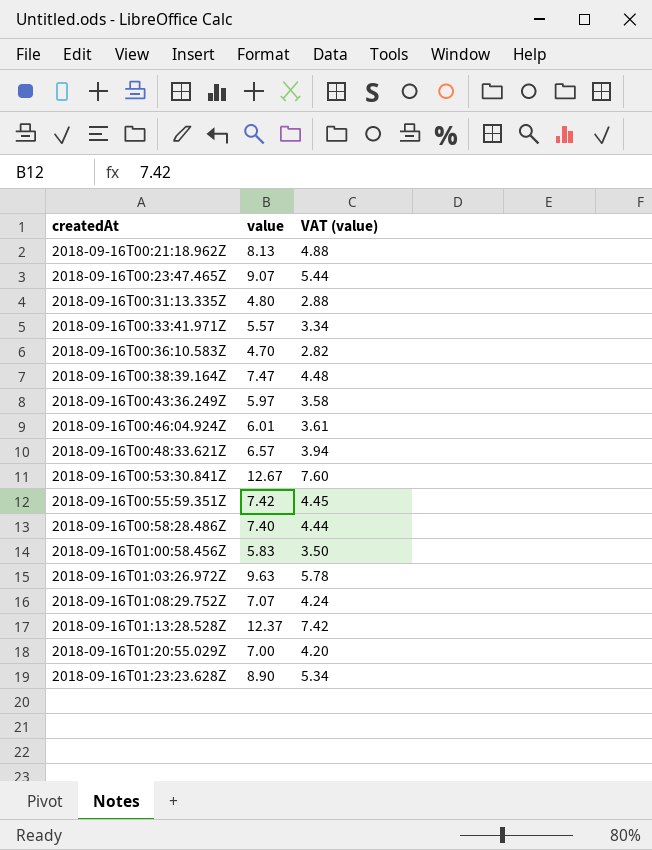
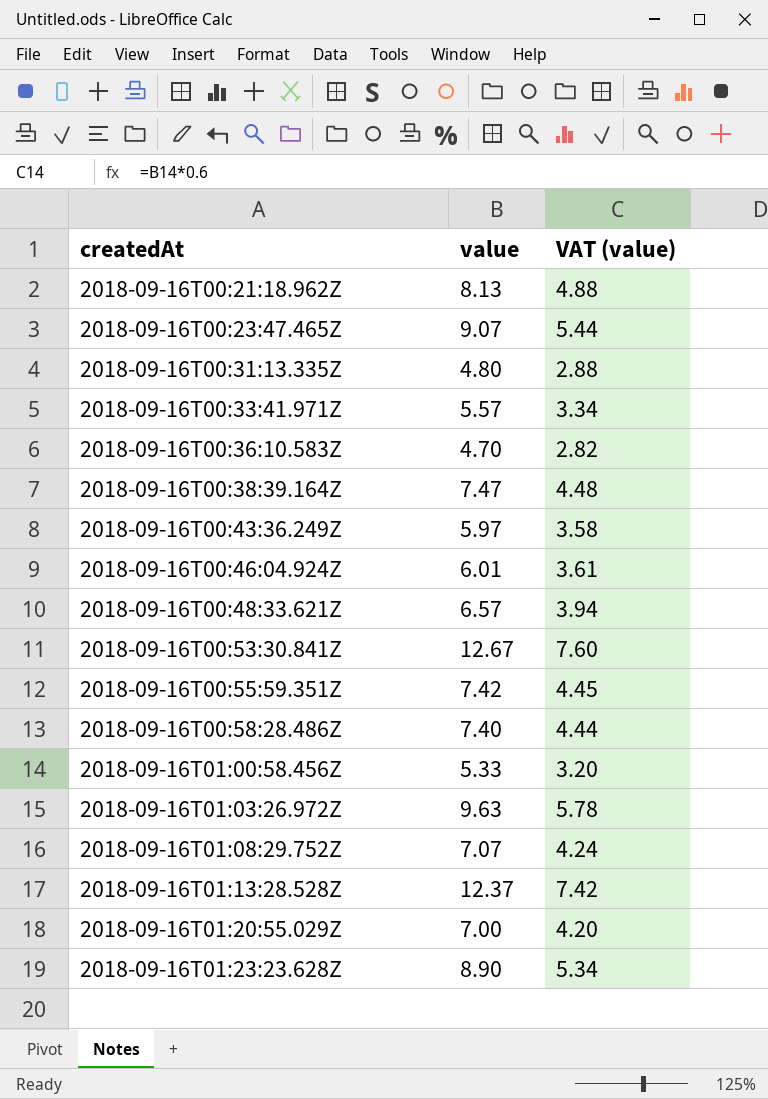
2018-09-16T01:00:58.456Z | value: 5.83 -> 5.33
2018-09-16T01:00:58.456Z | VAT (value): 3.50 -> 3.20

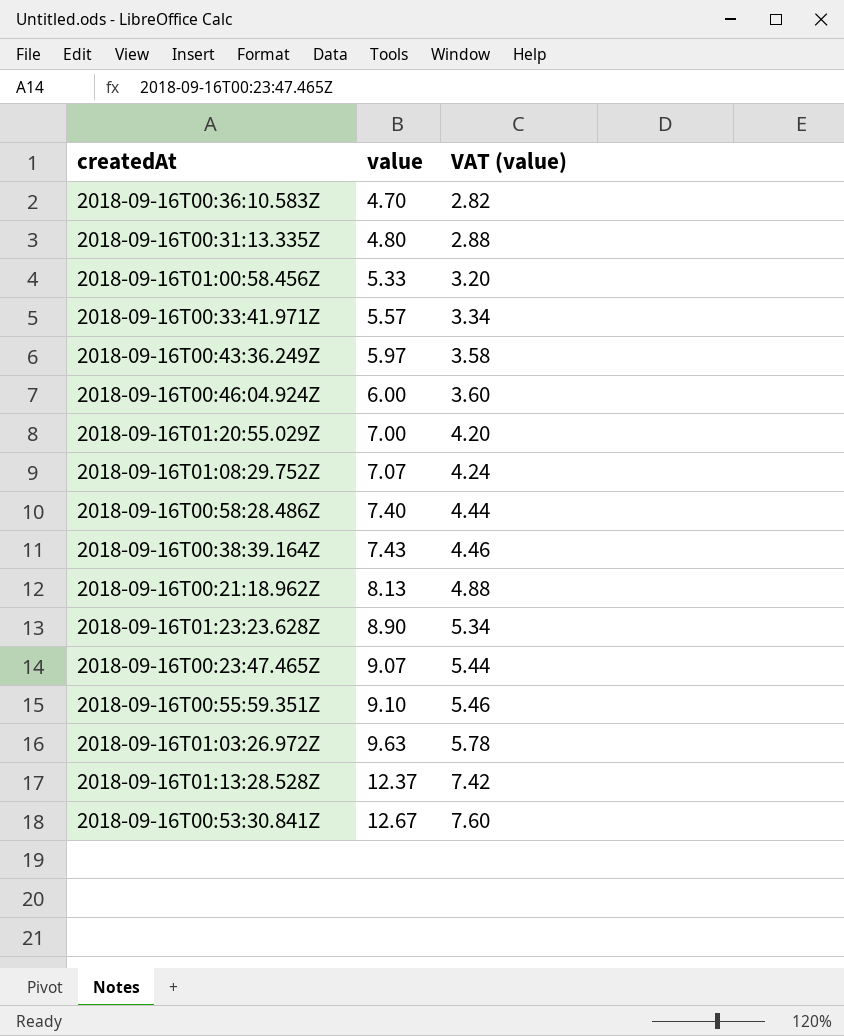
row order: createdAt ascending -> value ascending
row 2018-09-16T00:48:33.621Z: 6.57 | 3.94 -> none
2018-09-16T00:46:04.924Z | value: 6.01 -> 6.00
2018-09-16T00:46:04.924Z | VAT (value): 3.61 -> 3.60
2018-09-16T00:38:39.164Z | value: 7.47 -> 7.43
2018-09-16T00:38:39.164Z | VAT (value): 4.48 -> 4.46
2018-09-16T00:55:59.351Z | value: 7.42 -> 9.10
2018-09-16T00:55:59.351Z | VAT (value): 4.45 -> 5.46

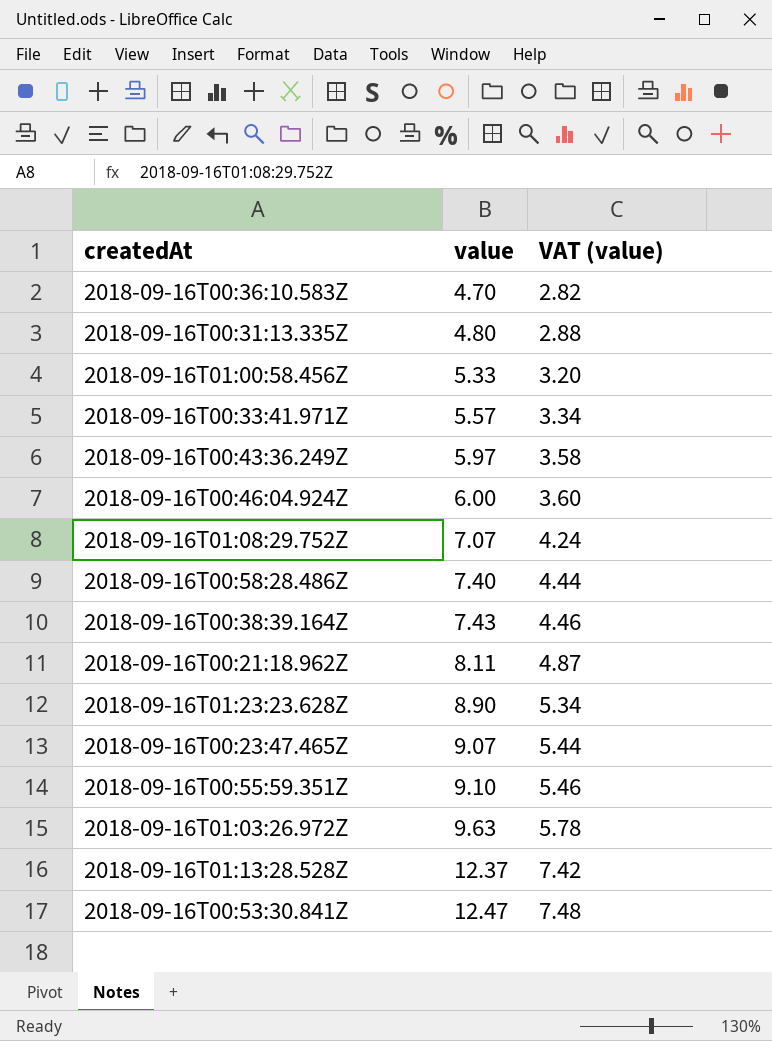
row 2018-09-16T01:20:55.029Z: 7.00 | 4.20 -> none
2018-09-16T00:21:18.962Z | value: 8.13 -> 8.11
2018-09-16T00:21:18.962Z | VAT (value): 4.88 -> 4.87
2018-09-16T00:53:30.841Z | value: 12.67 -> 12.47
2018-09-16T00:53:30.841Z | VAT (value): 7.60 -> 7.48

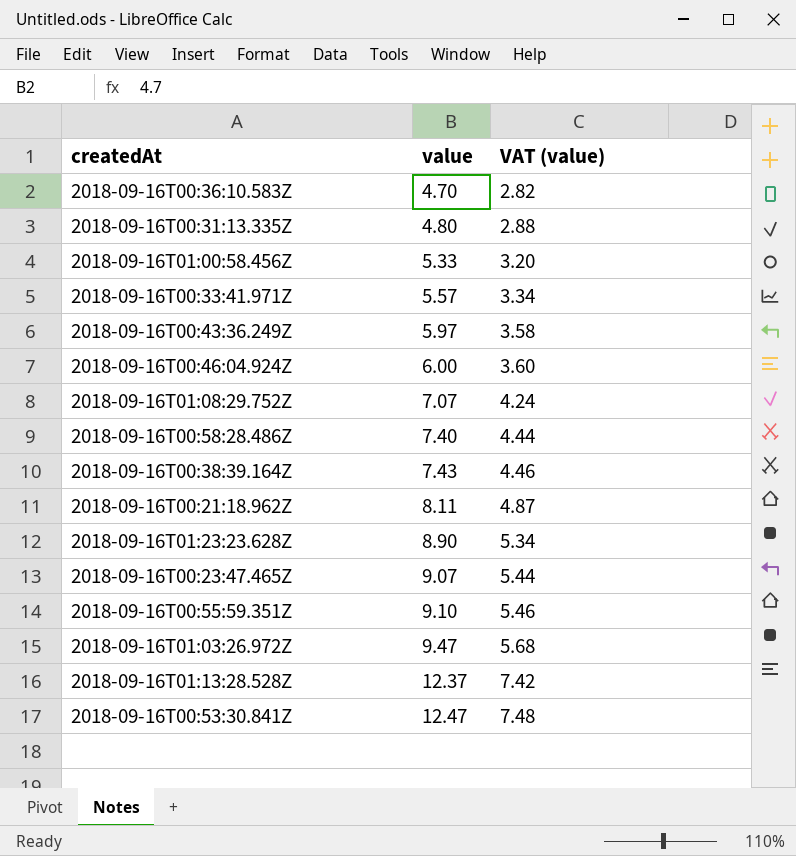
2018-09-16T01:03:26.972Z | value: 9.63 -> 9.47
2018-09-16T01:03:26.972Z | VAT (value): 5.78 -> 5.68

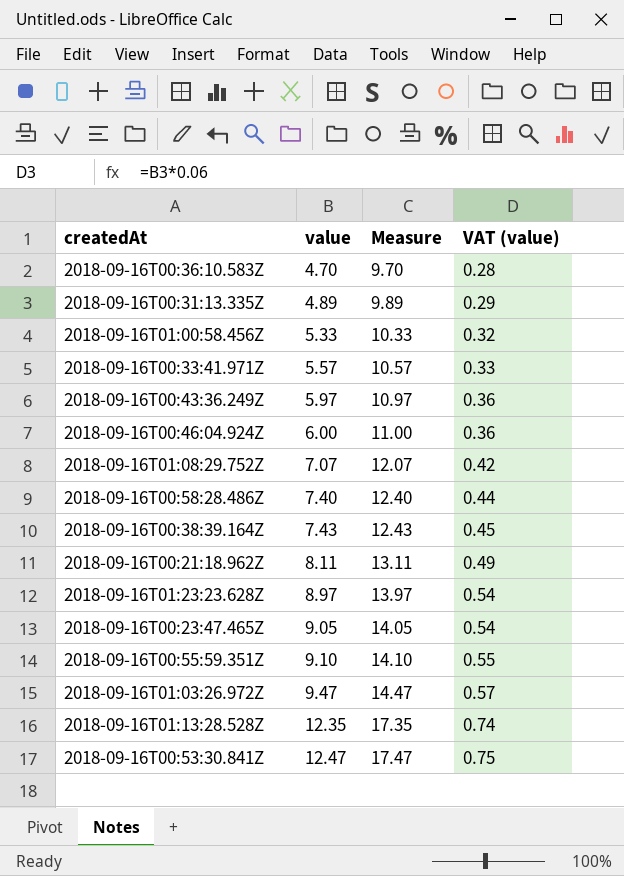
column Measure | formula: none -> [value] + 5
column VAT (value) | formula: [value] * 0.6 -> [value] * 0.06
2018-09-16T00:31:13.335Z | value: 4.80 -> 4.89
2018-09-16T01:23:23.628Z | value: 8.90 -> 8.97
2018-09-16T00:23:47.465Z | value: 9.07 -> 9.05
2018-09-16T01:13:28.528Z | value: 12.37 -> 12.35

